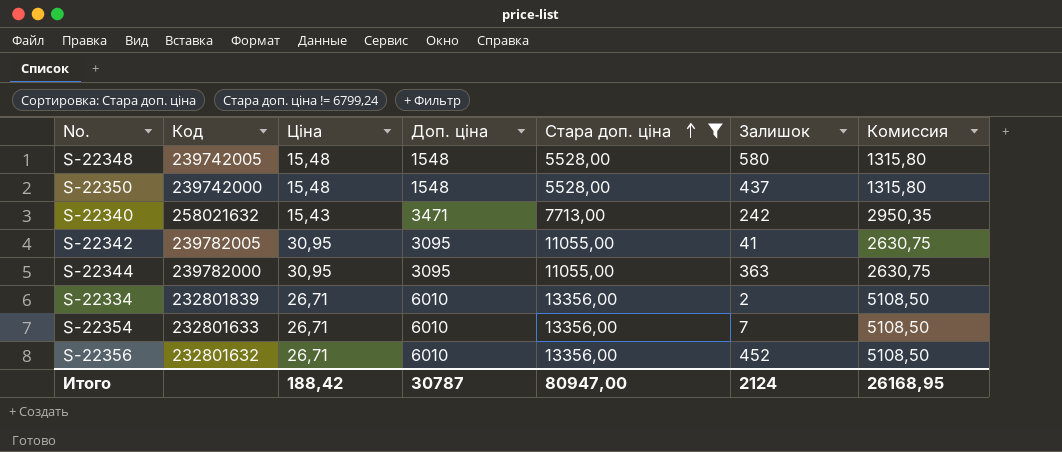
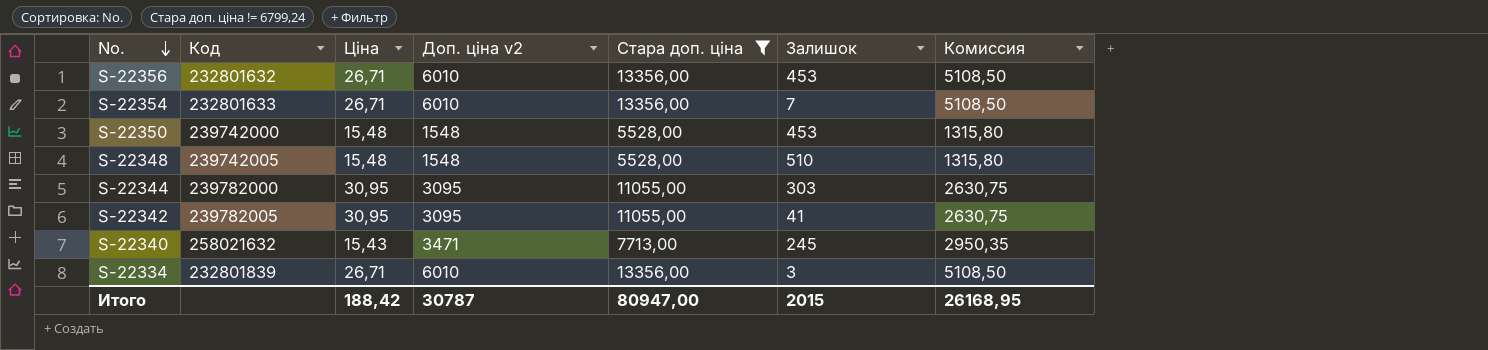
row order: Стара доп. ціна ascending -> No. descending
column name: Доп. ціна -> Доп. ціна v2
S-22356 | Залишок: 452 -> 453
S-22350 | Залишок: 437 -> 453
S-22348 | Залишок: 580 -> 510
S-22344 | Залишок: 363 -> 303
S-22340 | Залишок: 242 -> 245
S-22334 | Залишок: 2 -> 3
Итого | Залишок: 2124 -> 2015

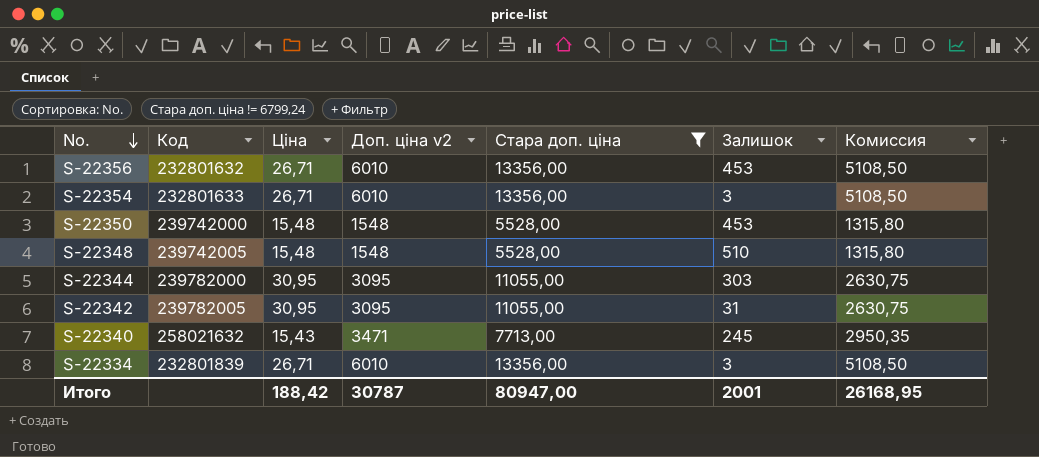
S-22354 | Залишок: 7 -> 3
S-22342 | Залишок: 41 -> 31
Итого | Залишок: 2015 -> 2001

